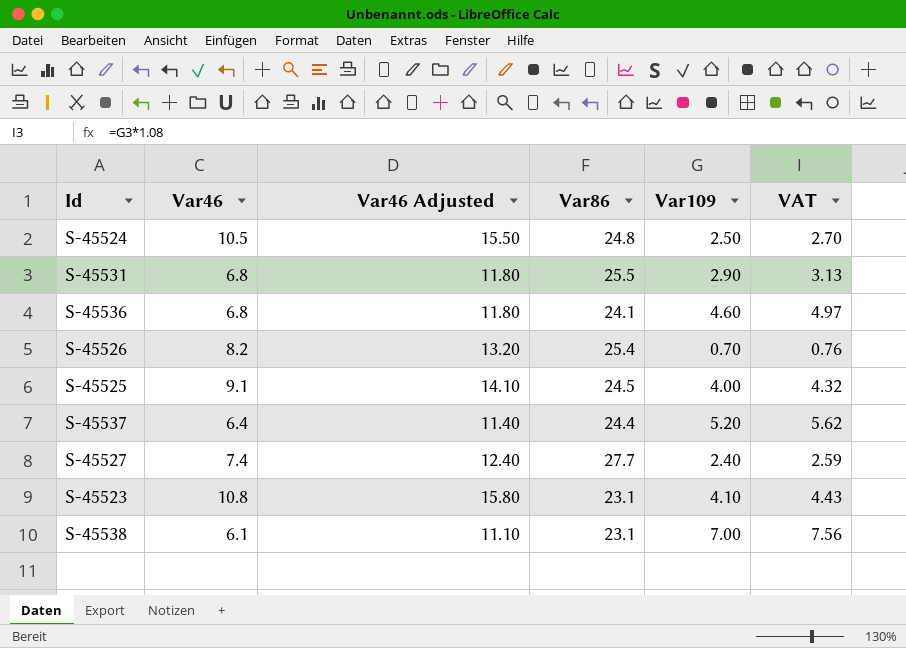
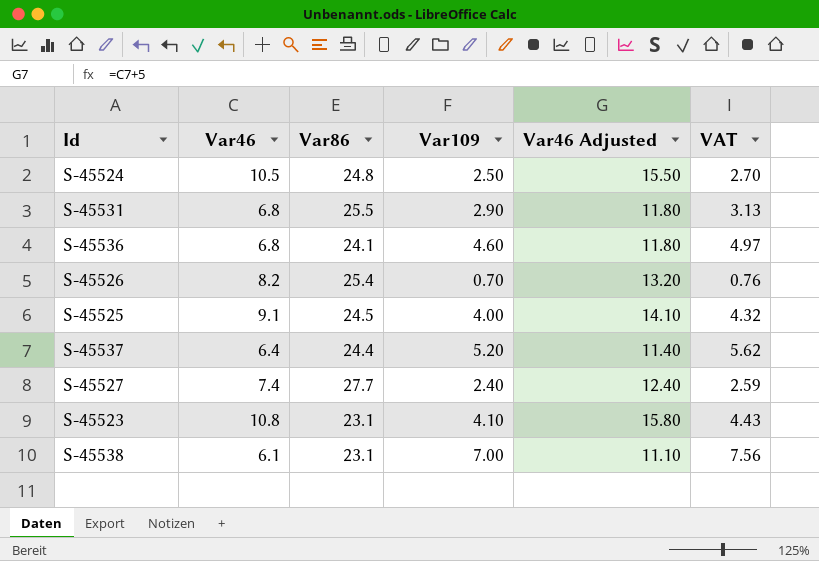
column Var46 Adjusted | position: 3 -> 5

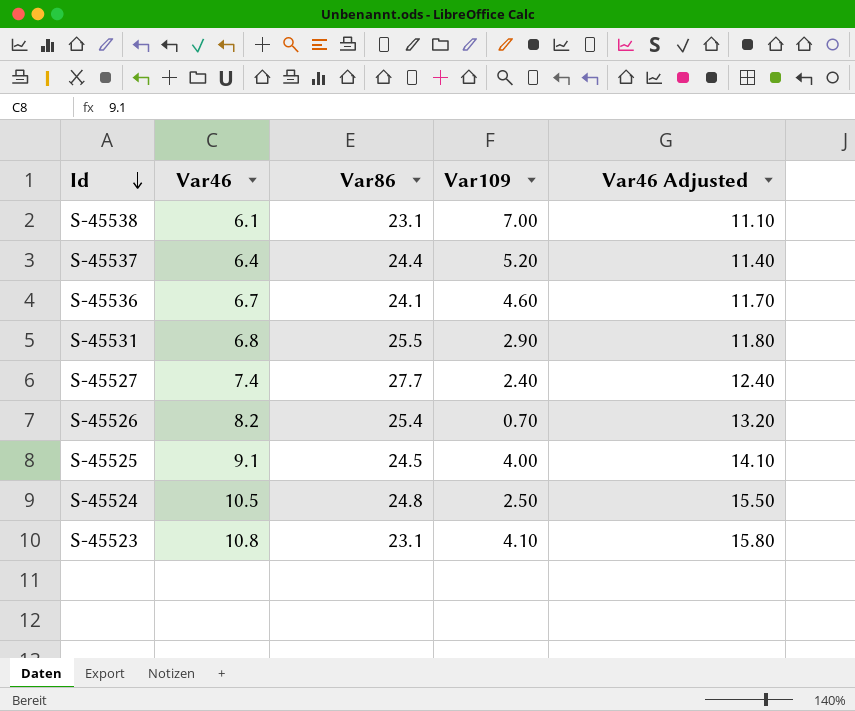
row order: none -> Id descending
column VAT | formula: [Var109] * 1.08 -> none
S-45536 | Var46: 6.8 -> 6.7
S-45536 | Var46 Adjusted: 11.80 -> 11.70

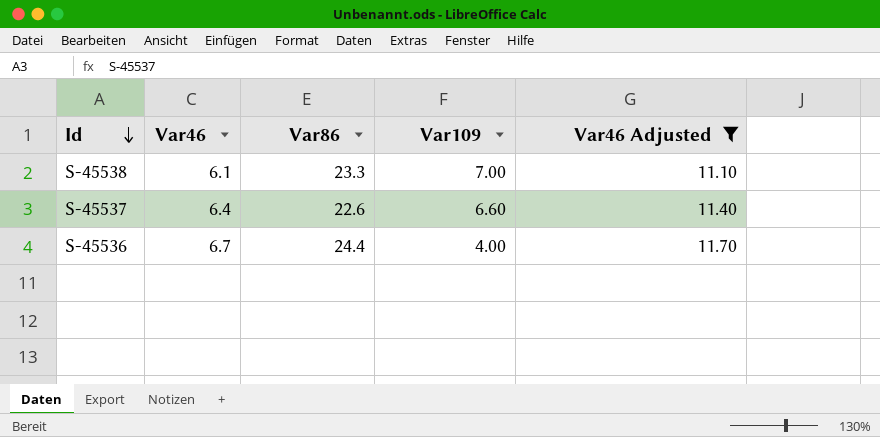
filter: none -> Var46 Adjusted <= 11.70
S-45538 | Var86: 23.1 -> 23.3
S-45537 | Var86: 24.4 -> 22.6
S-45537 | Var109: 5.20 -> 6.60
S-45536 | Var86: 24.1 -> 24.4
S-45536 | Var109: 4.60 -> 4.00

